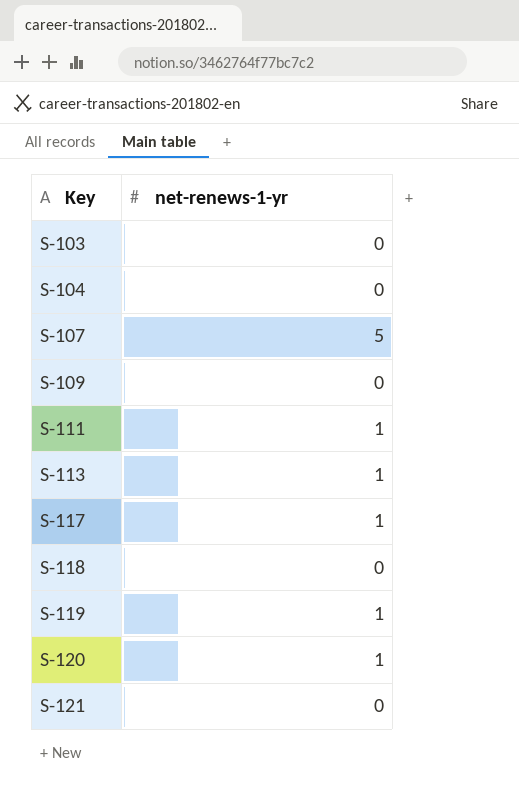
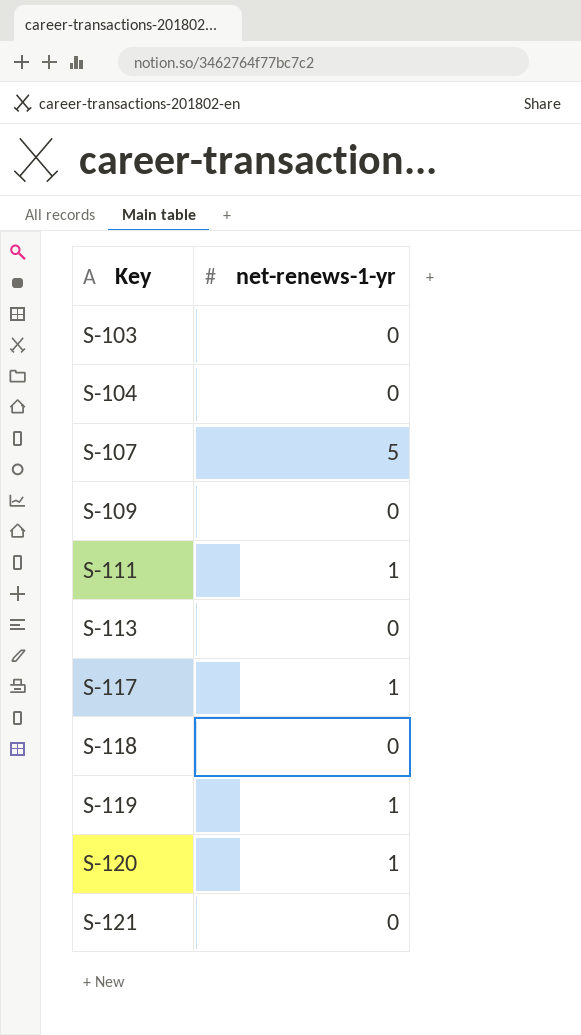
S-113 | net-renews-1-yr: 1 -> 0

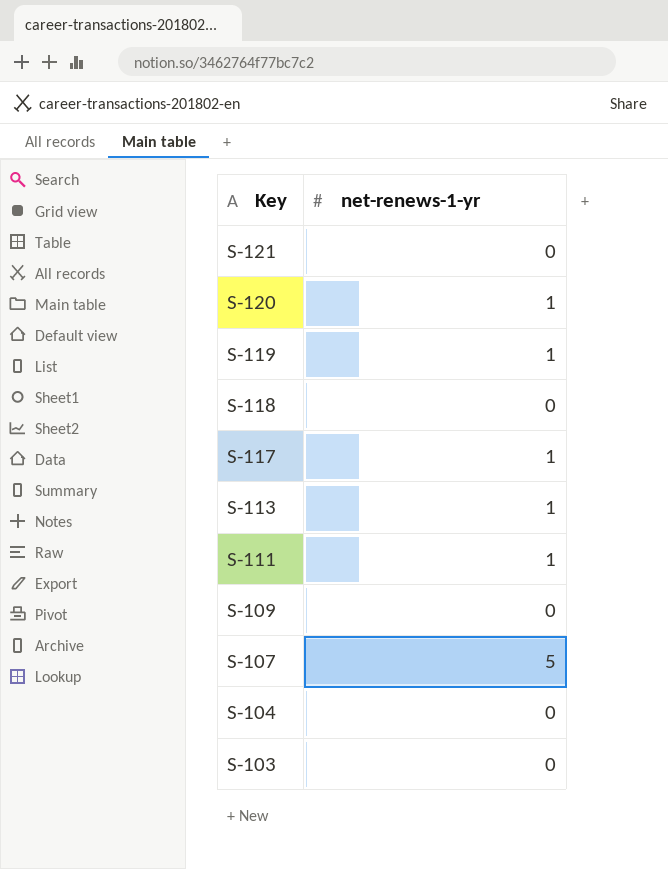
row order: Key ascending -> Key descending
S-113 | net-renews-1-yr: 0 -> 1

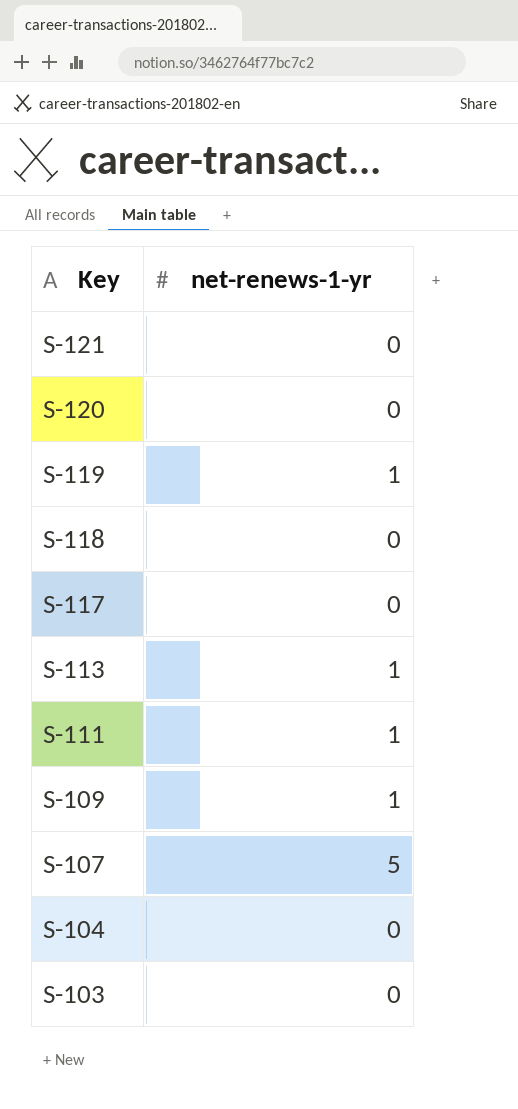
S-120 | net-renews-1-yr: 1 -> 0
S-117 | net-renews-1-yr: 1 -> 0
S-109 | net-renews-1-yr: 0 -> 1

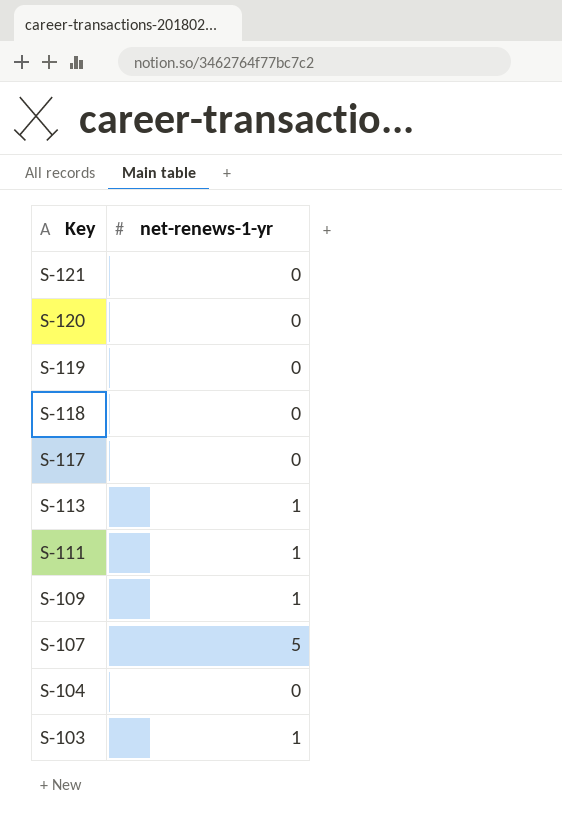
S-119 | net-renews-1-yr: 1 -> 0
S-103 | net-renews-1-yr: 0 -> 1

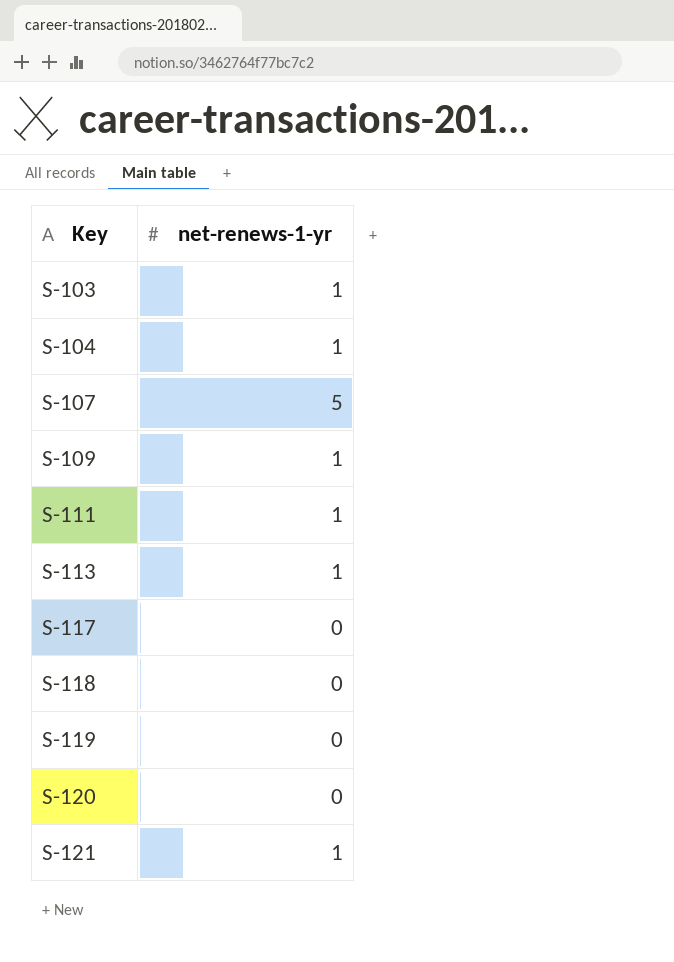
row order: Key descending -> Key ascending
S-104 | net-renews-1-yr: 0 -> 1
S-121 | net-renews-1-yr: 0 -> 1

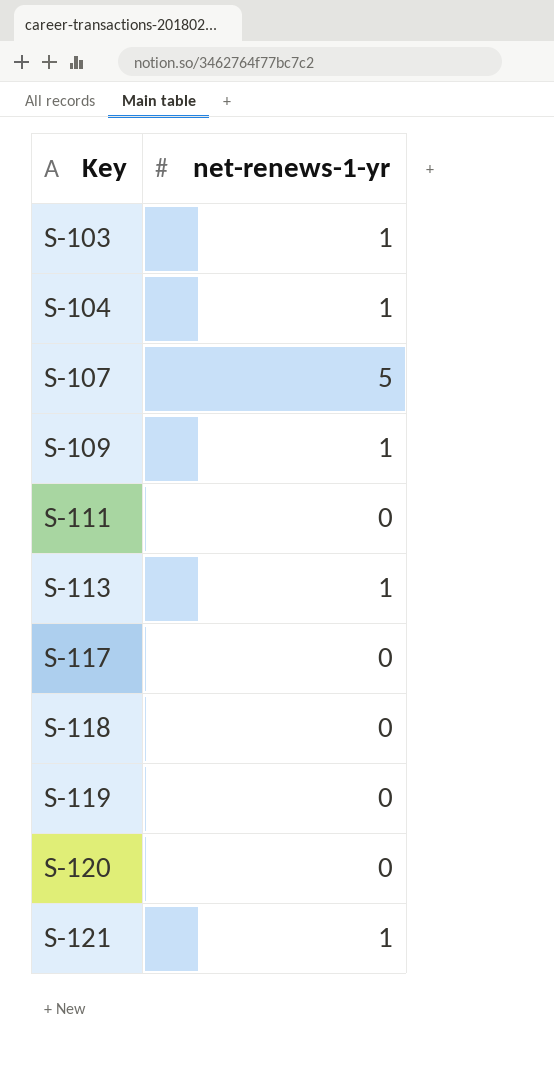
S-111 | net-renews-1-yr: 1 -> 0

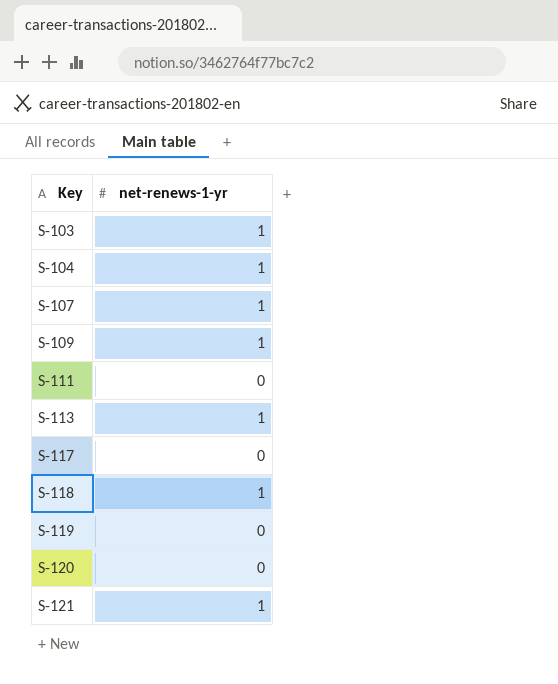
S-107 | net-renews-1-yr: 5 -> 1
S-118 | net-renews-1-yr: 0 -> 1

